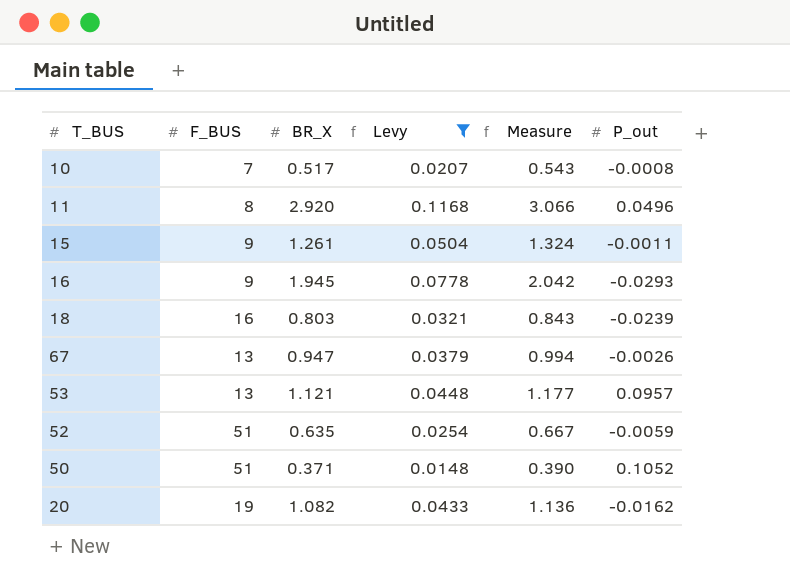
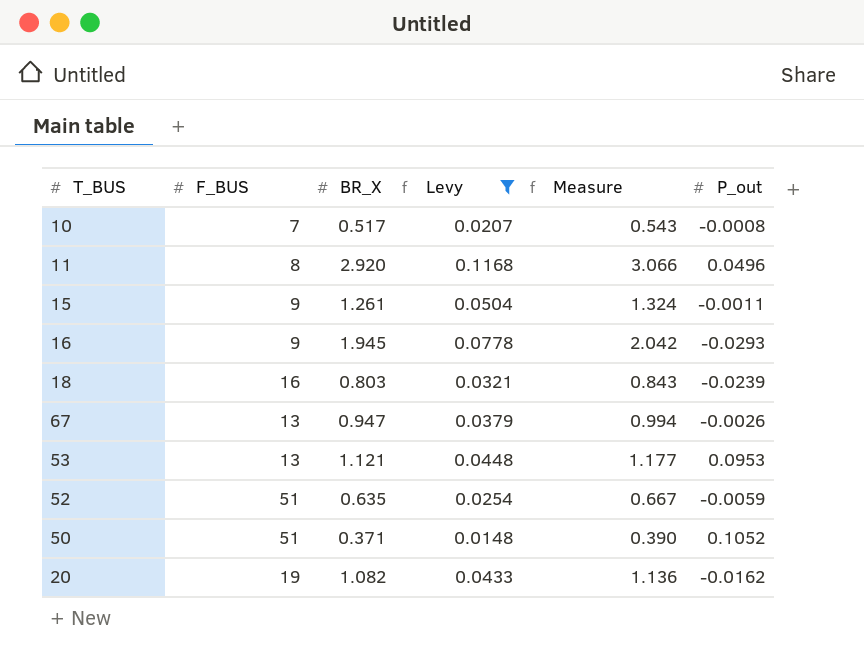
53 | P_out: 0.0957 -> 0.0953

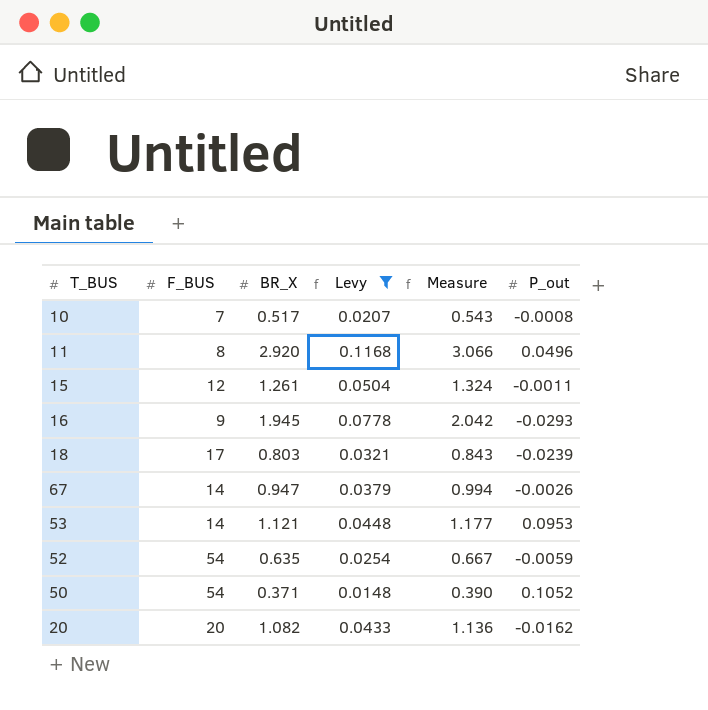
15 | F_BUS: 9 -> 12
18 | F_BUS: 16 -> 17
67 | F_BUS: 13 -> 14
53 | F_BUS: 13 -> 14
52 | F_BUS: 51 -> 54
50 | F_BUS: 51 -> 54
20 | F_BUS: 19 -> 20

